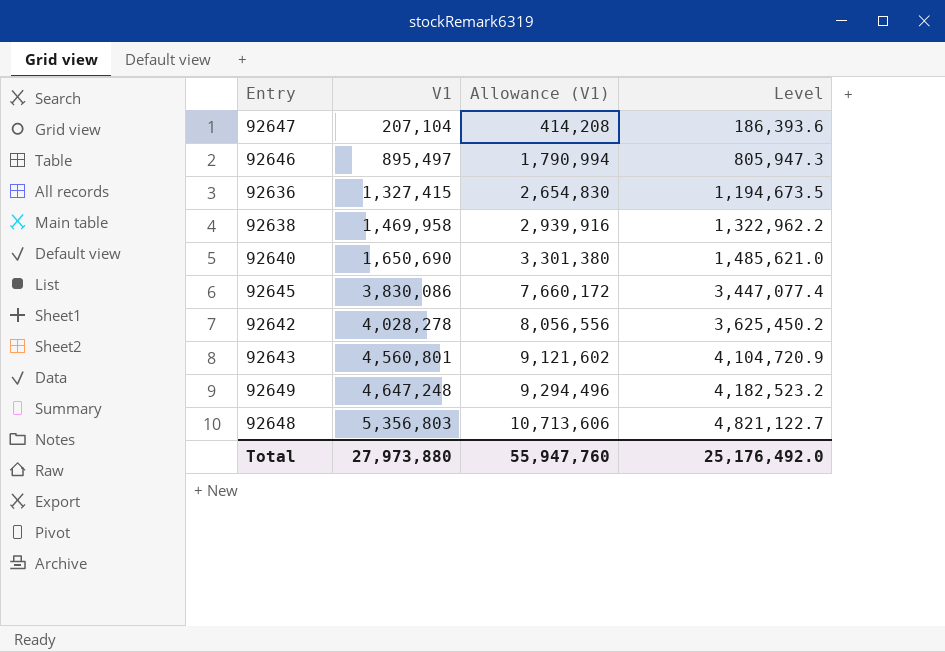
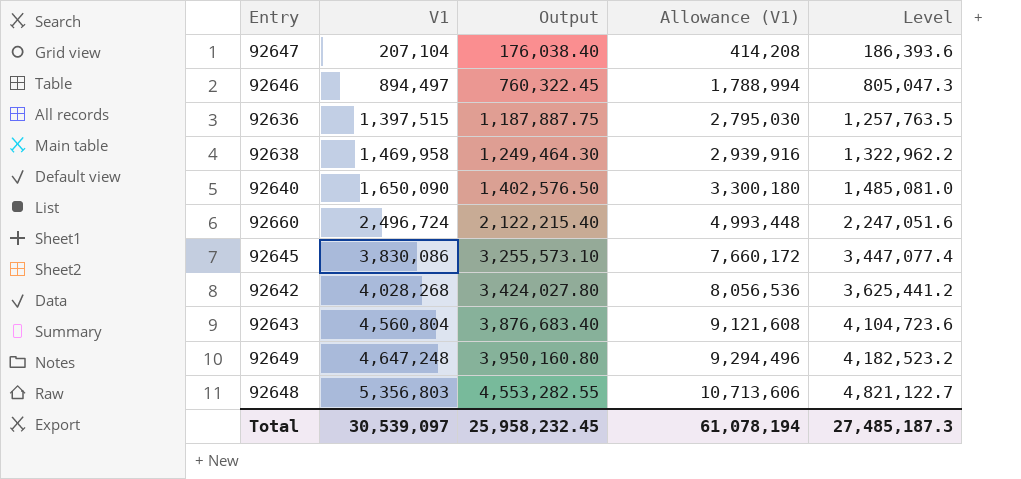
column Output | formula: none -> [V1] * 0.85
92646 | V1: 895,497 -> 894,497
92646 | Allowance (V1): 1,790,994 -> 1,788,994
92646 | Level: 805,947.3 -> 805,047.3
92636 | V1: 1,327,415 -> 1,397,515
92636 | Allowance (V1): 2,654,830 -> 2,795,030
92636 | Level: 1,194,673.5 -> 1,257,763.5
92640 | V1: 1,650,690 -> 1,650,090
92640 | Allowance (V1): 3,301,380 -> 3,300,180
92640 | Level: 1,485,621.0 -> 1,485,081.0
row 92660: none -> 2,496,724 | 2,122,215.40 | 4,993,448 | 2,247,051.6
92642 | V1: 4,028,278 -> 4,028,268
92642 | Allowance (V1): 8,056,556 -> 8,056,536
92642 | Level: 3,625,450.2 -> 3,625,441.2
92643 | V1: 4,560,801 -> 4,560,804
92643 | Allowance (V1): 9,121,602 -> 9,121,608
92643 | Level: 4,104,720.9 -> 4,104,723.6
Total | V1: 27,973,880 -> 30,539,097
Total | Allowance (V1): 55,947,760 -> 61,078,194
Total | Level: 25,176,492.0 -> 27,485,187.3

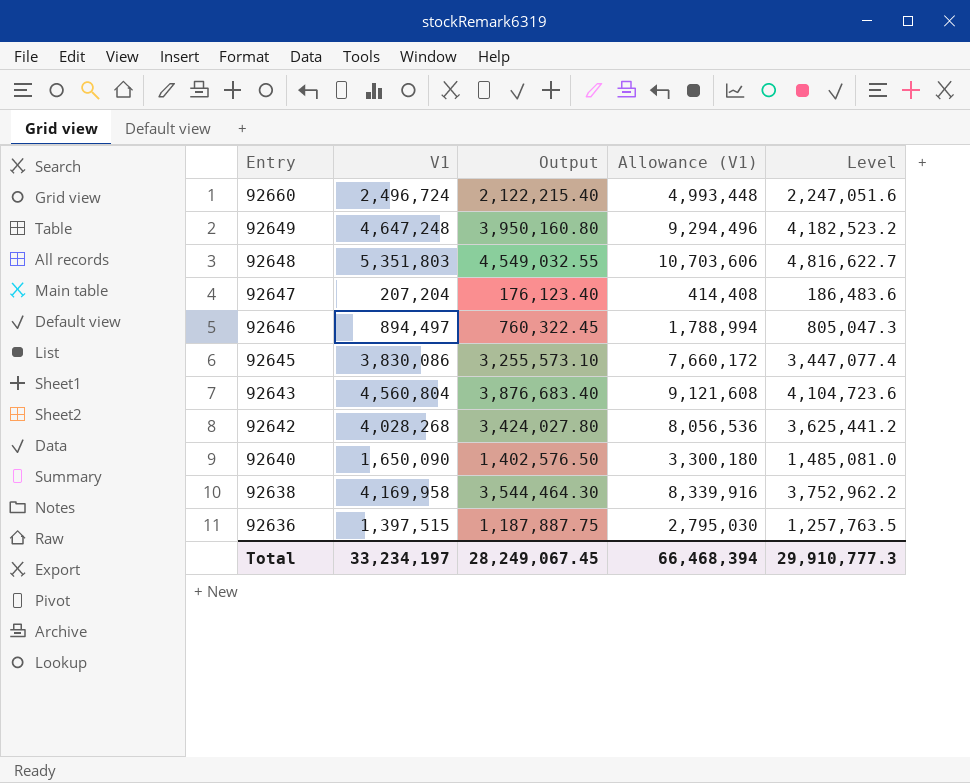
row order: V1 ascending -> Entry descending
92648 | V1: 5,356,803 -> 5,351,803
92648 | Output: 4,553,282.55 -> 4,549,032.55
92648 | Allowance (V1): 10,713,606 -> 10,703,606
92648 | Level: 4,821,122.7 -> 4,816,622.7
92647 | V1: 207,104 -> 207,204
92647 | Output: 176,038.40 -> 176,123.40
92647 | Allowance (V1): 414,208 -> 414,408
92647 | Level: 186,393.6 -> 186,483.6
92638 | V1: 1,469,958 -> 4,169,958
92638 | Output: 1,249,464.30 -> 3,544,464.30
92638 | Allowance (V1): 2,939,916 -> 8,339,916
92638 | Level: 1,322,962.2 -> 3,752,962.2
Total | V1: 30,539,097 -> 33,234,197
Total | Output: 25,958,232.45 -> 28,249,067.45
Total | Allowance (V1): 61,078,194 -> 66,468,394
Total | Level: 27,485,187.3 -> 29,910,777.3

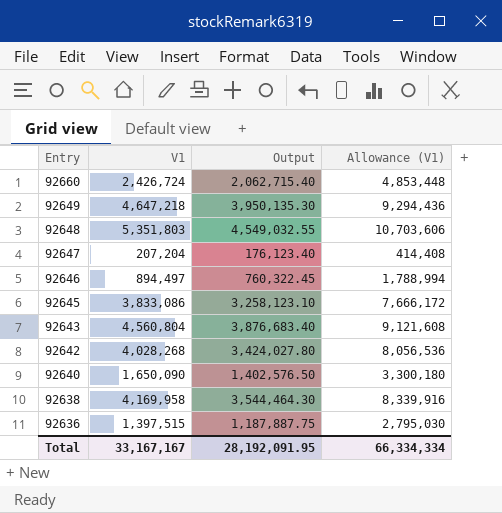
column Level | formula: [V1] * 0.9 -> none
92660 | V1: 2,496,724 -> 2,426,724
92660 | Output: 2,122,215.40 -> 2,062,715.40
92660 | Allowance (V1): 4,993,448 -> 4,853,448
92649 | V1: 4,647,248 -> 4,647,218
92649 | Output: 3,950,160.80 -> 3,950,135.30
92649 | Allowance (V1): 9,294,496 -> 9,294,436
92645 | V1: 3,830,086 -> 3,833,086
92645 | Output: 3,255,573.10 -> 3,258,123.10
92645 | Allowance (V1): 7,660,172 -> 7,666,172
Total | V1: 33,234,197 -> 33,167,167
Total | Output: 28,249,067.45 -> 28,192,091.95
Total | Allowance (V1): 66,468,394 -> 66,334,334

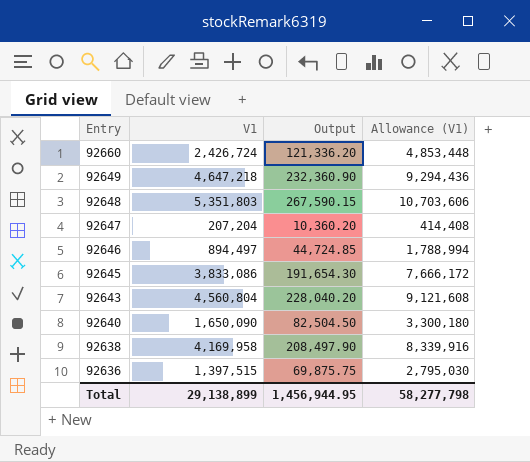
column Output | formula: [V1] * 0.85 -> [V1] * 0.05
row 92642: 4,028,268 | 3,424,027.80 | 8,056,536 -> none
Total | V1: 33,167,167 -> 29,138,899
Total | Output: 28,192,091.95 -> 1,456,944.95
Total | Allowance (V1): 66,334,334 -> 58,277,798

